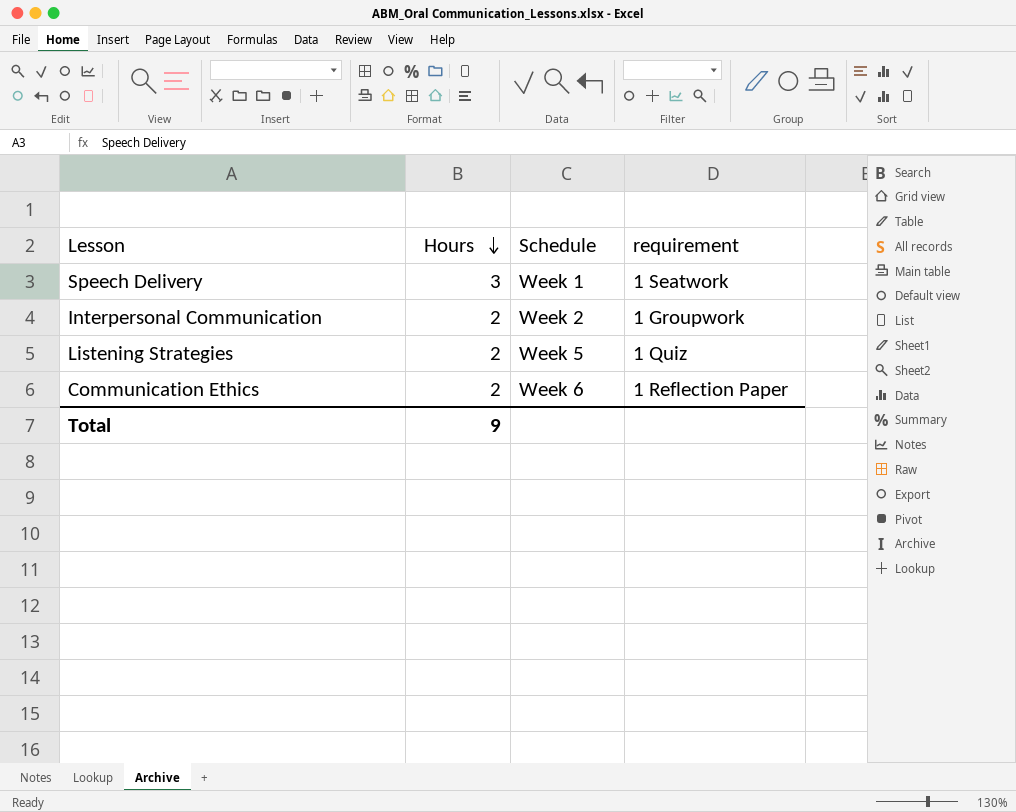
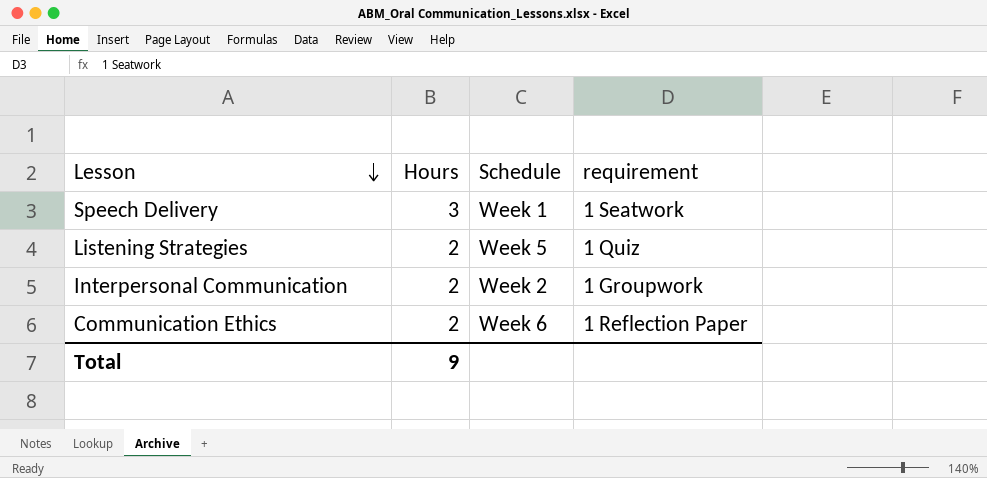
row order: Hours descending -> Lesson descending

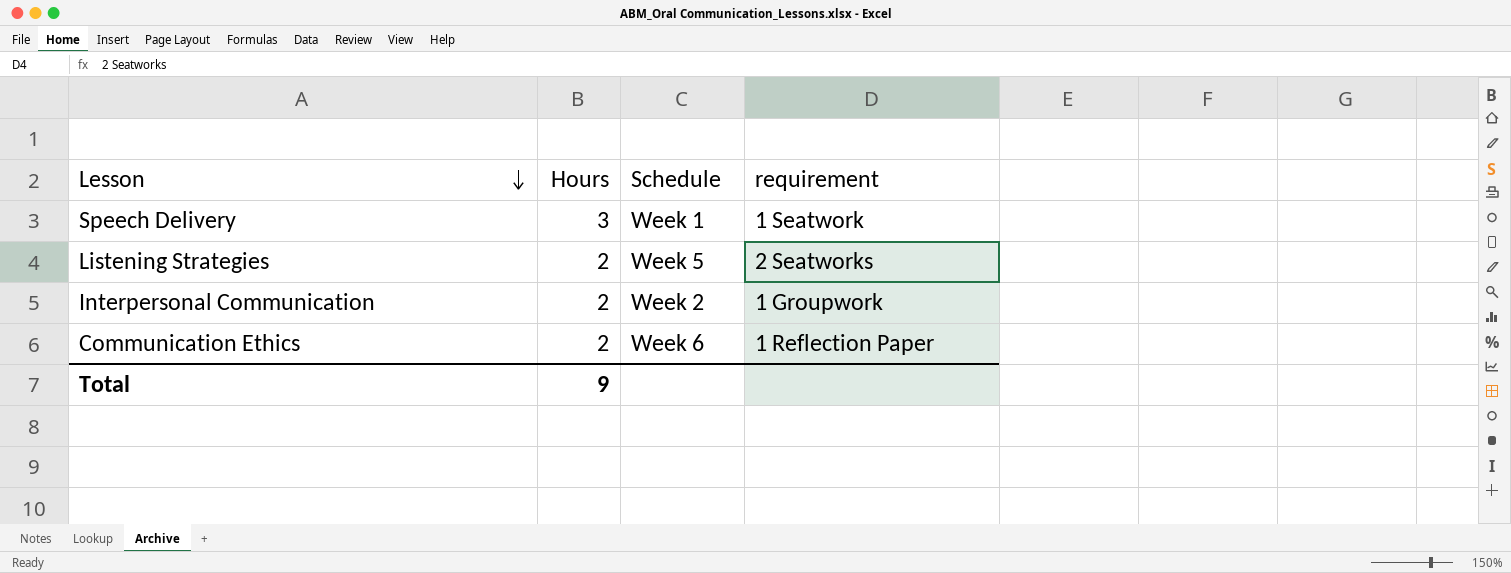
Listening Strategies | requirement: 1 Quiz -> 2 Seatworks

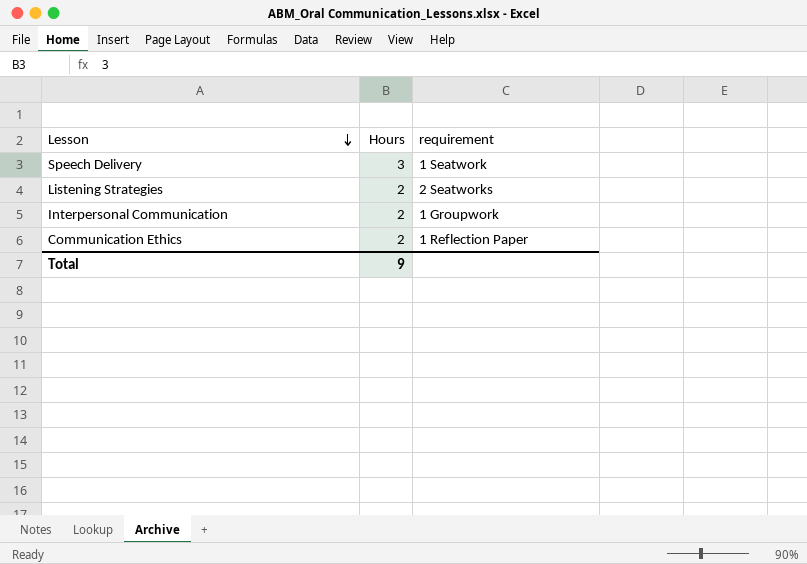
column Schedule | position: 3 -> none

